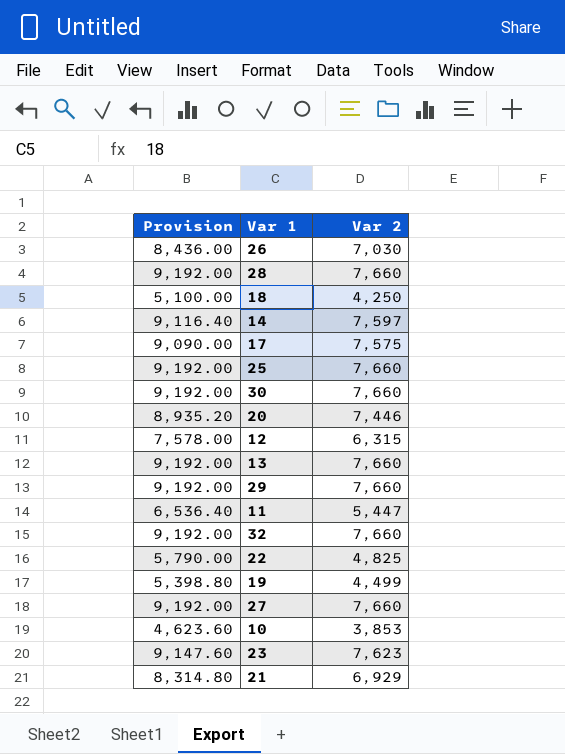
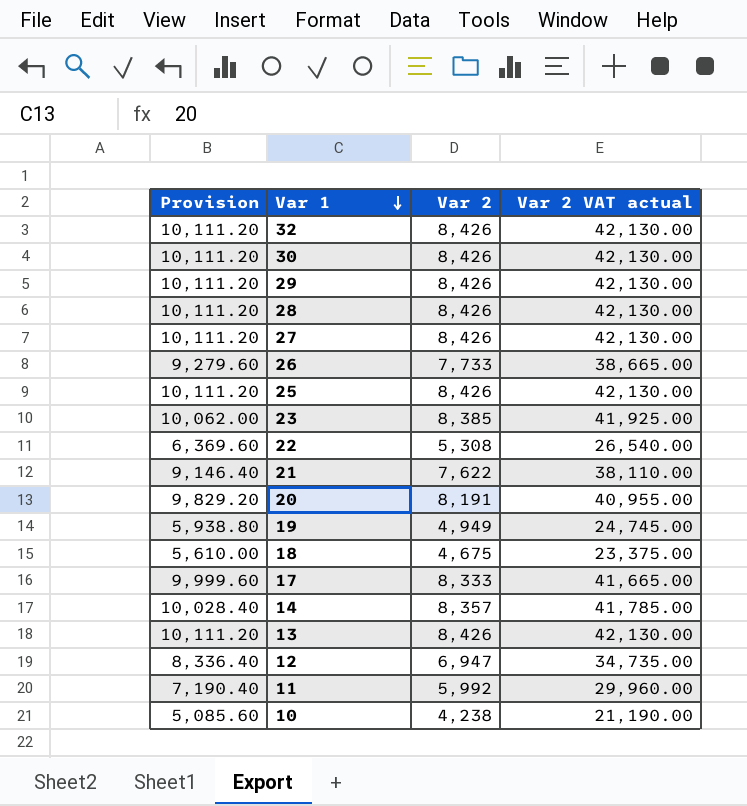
row order: none -> Var 1 descending
column Var 2 VAT actual | formula: none -> [Var 2] * 5
32 | Provision: 9,192.00 -> 10,111.20
32 | Var 2: 7,660 -> 8,426
30 | Provision: 9,192.00 -> 10,111.20
30 | Var 2: 7,660 -> 8,426
29 | Provision: 9,192.00 -> 10,111.20
29 | Var 2: 7,660 -> 8,426
28 | Provision: 9,192.00 -> 10,111.20
28 | Var 2: 7,660 -> 8,426
27 | Provision: 9,192.00 -> 10,111.20
27 | Var 2: 7,660 -> 8,426
26 | Provision: 8,436.00 -> 9,279.60
26 | Var 2: 7,030 -> 7,733
25 | Provision: 9,192.00 -> 10,111.20
25 | Var 2: 7,660 -> 8,426
23 | Provision: 9,147.60 -> 10,062.00
23 | Var 2: 7,623 -> 8,385
22 | Provision: 5,790.00 -> 6,369.60
22 | Var 2: 4,825 -> 5,308
21 | Provision: 8,314.80 -> 9,146.40
21 | Var 2: 6,929 -> 7,622
20 | Provision: 8,935.20 -> 9,829.20
20 | Var 2: 7,446 -> 8,191
19 | Provision: 5,398.80 -> 5,938.80
19 | Var 2: 4,499 -> 4,949
18 | Provision: 5,100.00 -> 5,610.00
18 | Var 2: 4,250 -> 4,675
17 | Provision: 9,090.00 -> 9,999.60
17 | Var 2: 7,575 -> 8,333
14 | Provision: 9,116.40 -> 10,028.40
14 | Var 2: 7,597 -> 8,357
13 | Provision: 9,192.00 -> 10,111.20
13 | Var 2: 7,660 -> 8,426
12 | Provision: 7,578.00 -> 8,336.40
12 | Var 2: 6,315 -> 6,947
11 | Provision: 6,536.40 -> 7,190.40
11 | Var 2: 5,447 -> 5,992
10 | Provision: 4,623.60 -> 5,085.60
10 | Var 2: 3,853 -> 4,238

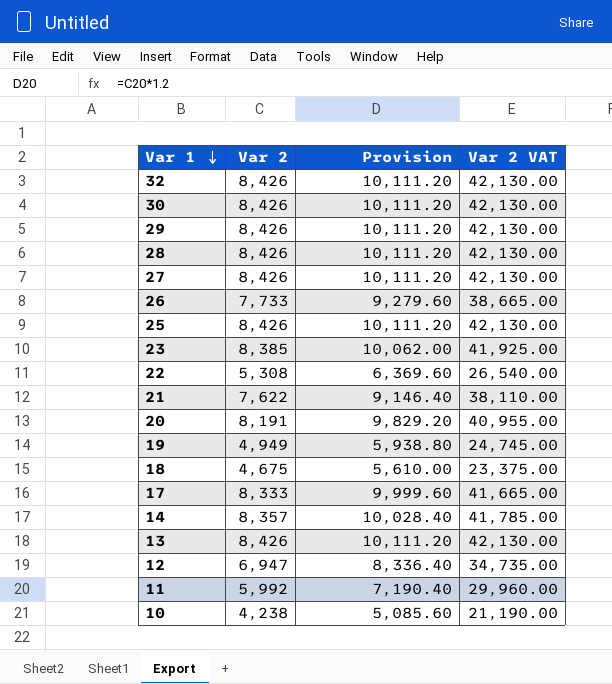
column Provision | position: 1 -> 3
column name: Var 2 VAT actual -> Var 2 VAT

